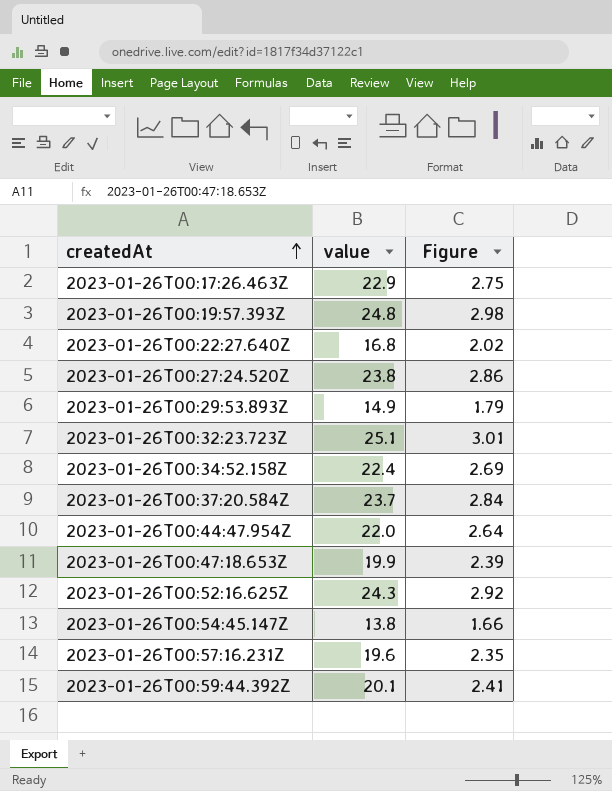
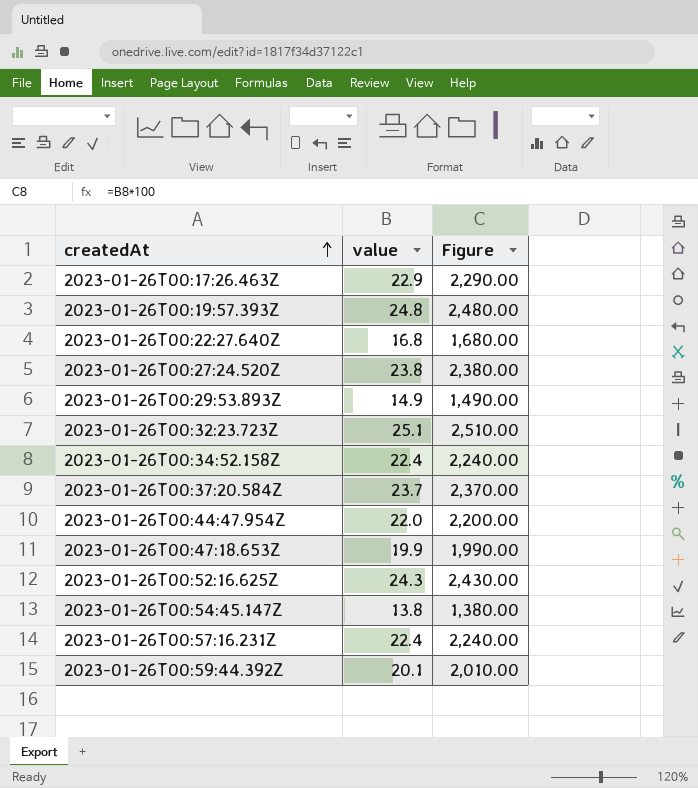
column Figure | formula: [value] * 0.12 -> [value] * 100
2023-01-26T00:57:16.231Z | value: 19.6 -> 22.4

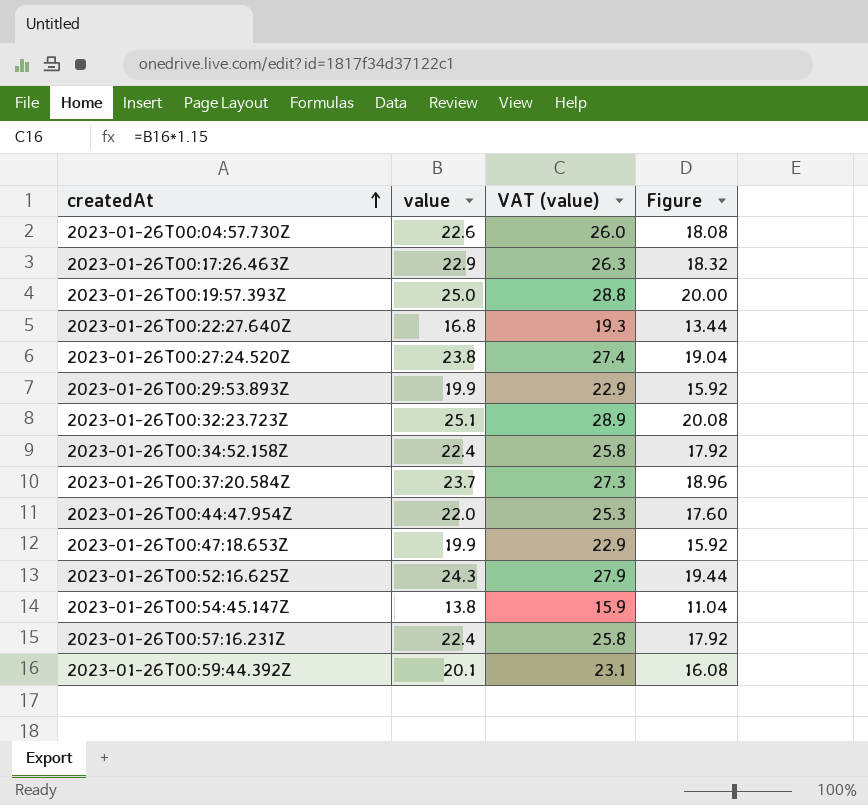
column VAT (value) | formula: none -> [value] * 1.15
column Figure | formula: [value] * 100 -> [value] * 0.8
row 2023-01-26T00:04:57.730Z: none -> 22.6 | 26.0 | 18.08
2023-01-26T00:19:57.393Z | value: 24.8 -> 25.0
2023-01-26T00:29:53.893Z | value: 14.9 -> 19.9

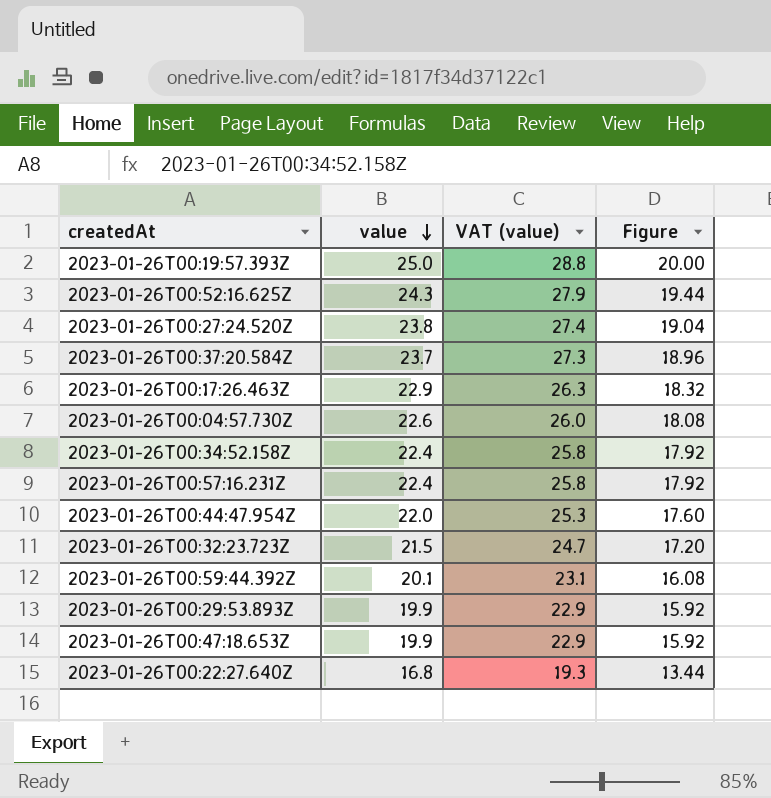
row order: createdAt ascending -> value descending
row 2023-01-26T00:54:45.147Z: 13.8 | 15.9 | 11.04 -> none
2023-01-26T00:32:23.723Z | value: 25.1 -> 21.5
2023-01-26T00:32:23.723Z | VAT (value): 28.9 -> 24.7
2023-01-26T00:32:23.723Z | Figure: 20.08 -> 17.20

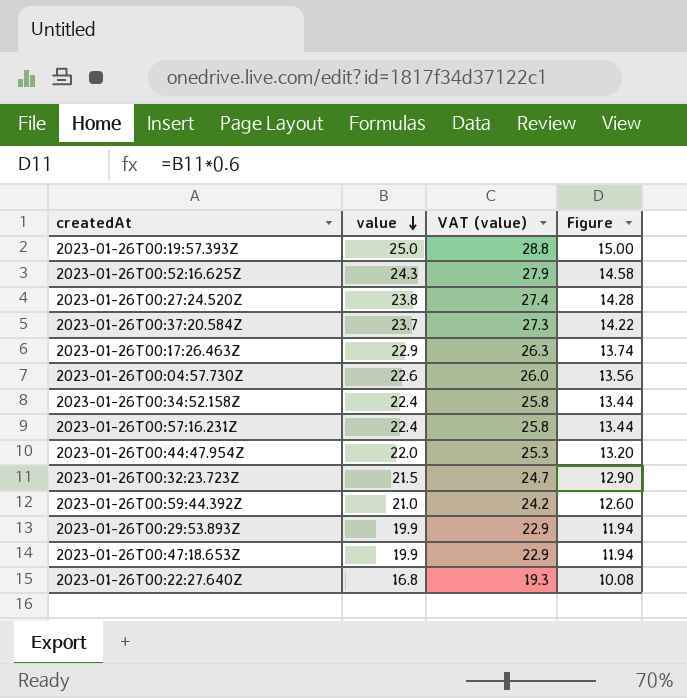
column Figure | formula: [value] * 0.8 -> [value] * 0.6
2023-01-26T00:59:44.392Z | value: 20.1 -> 21.0
2023-01-26T00:59:44.392Z | VAT (value): 23.1 -> 24.2

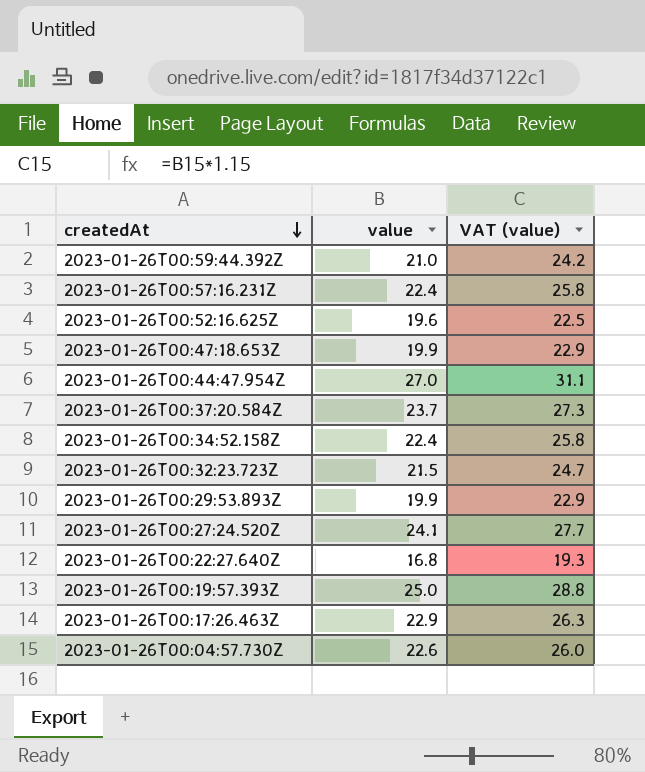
row order: value descending -> createdAt descending
column Figure | formula: [value] * 0.6 -> none
2023-01-26T00:52:16.625Z | value: 24.3 -> 19.6
2023-01-26T00:52:16.625Z | VAT (value): 27.9 -> 22.5
2023-01-26T00:44:47.954Z | value: 22.0 -> 27.0
2023-01-26T00:44:47.954Z | VAT (value): 25.3 -> 31.1
2023-01-26T00:27:24.520Z | value: 23.8 -> 24.1
2023-01-26T00:27:24.520Z | VAT (value): 27.4 -> 27.7

